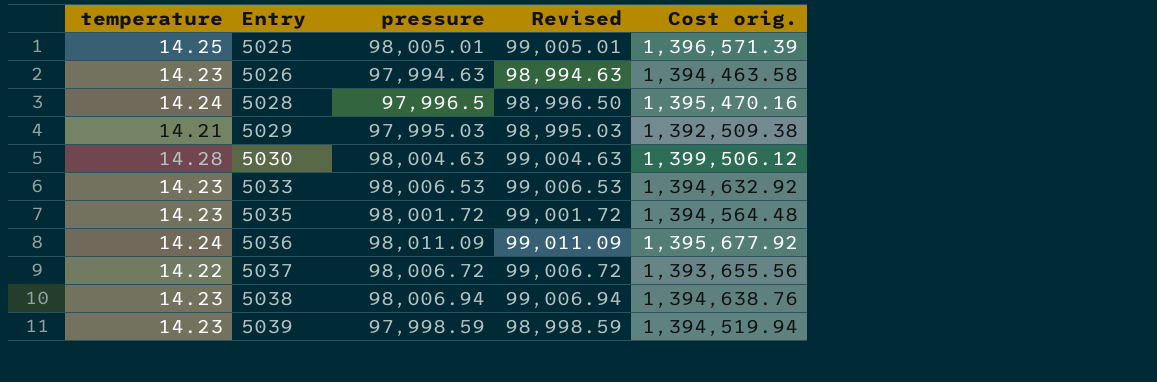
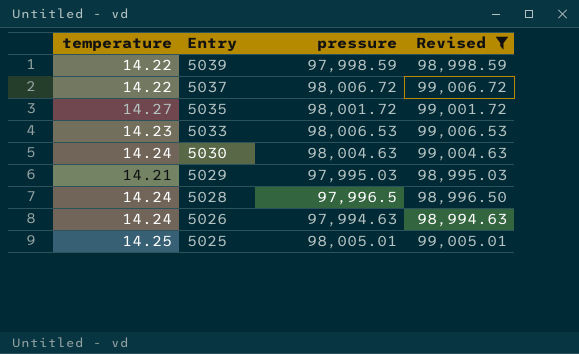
filter: none -> Revised <= 99,006.72
row order: Entry ascending -> Entry descending
column Cost orig. | formula: [temperature] * [pressure] -> none
5039 | temperature: 14.23 -> 14.22
5035 | temperature: 14.23 -> 14.27
5030 | temperature: 14.28 -> 14.24
5026 | temperature: 14.23 -> 14.24

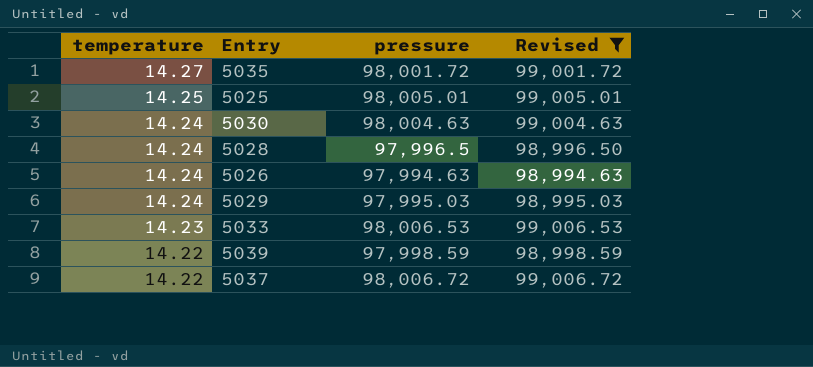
row order: Entry descending -> temperature descending
5029 | temperature: 14.21 -> 14.24

